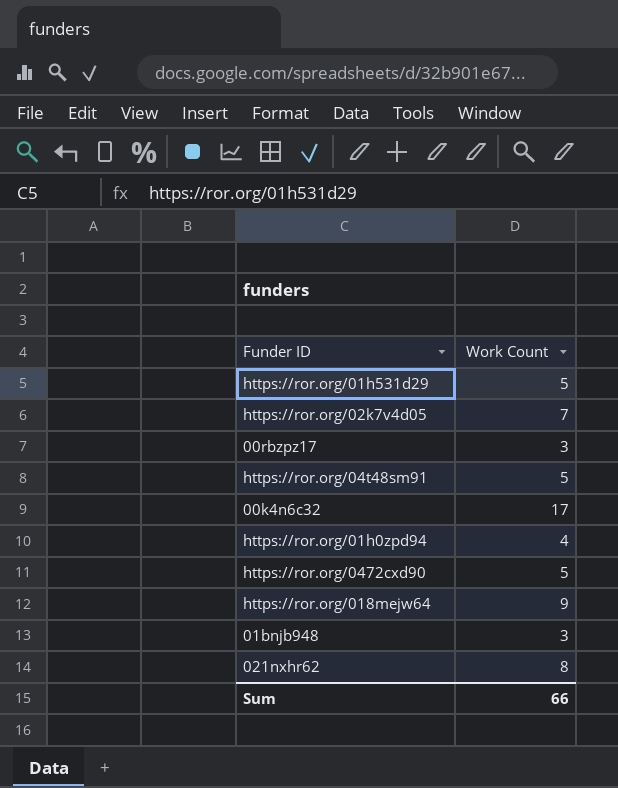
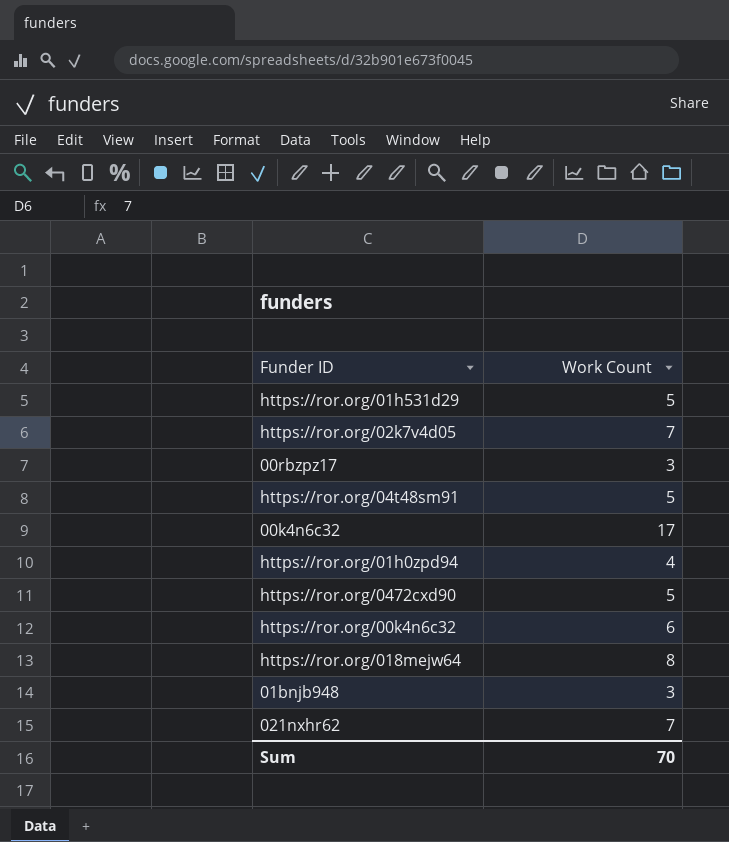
row https://ror.org/00k4n6c32: none -> 6
https://ror.org/018mejw64 | Work Count: 9 -> 8
021nxhr62 | Work Count: 8 -> 7
Sum | Work Count: 66 -> 70

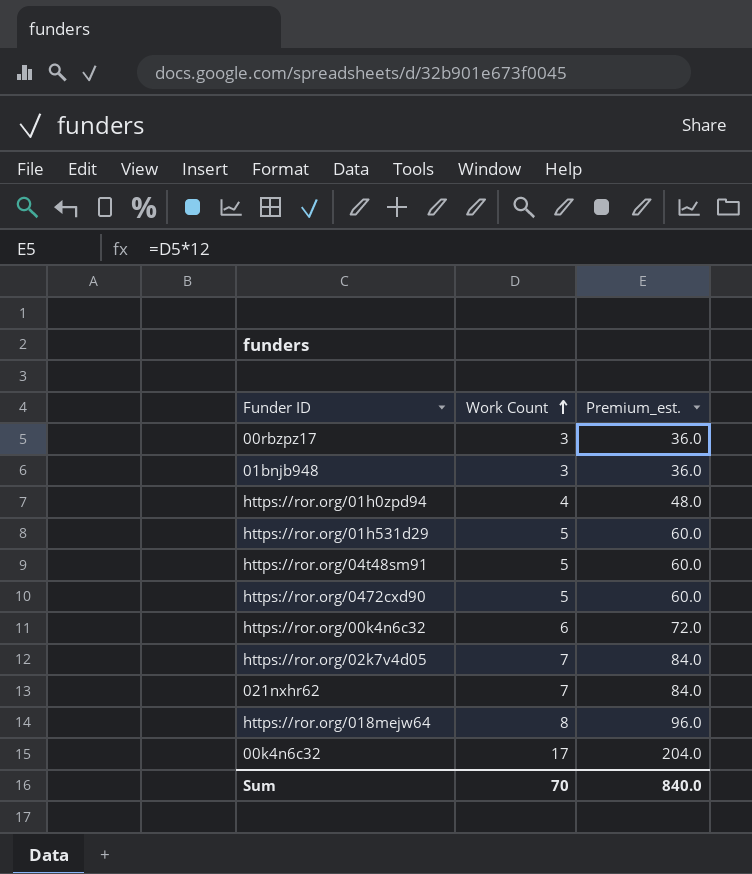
row order: none -> Work Count ascending
column Premium_est. | formula: none -> [Work Count] * 12

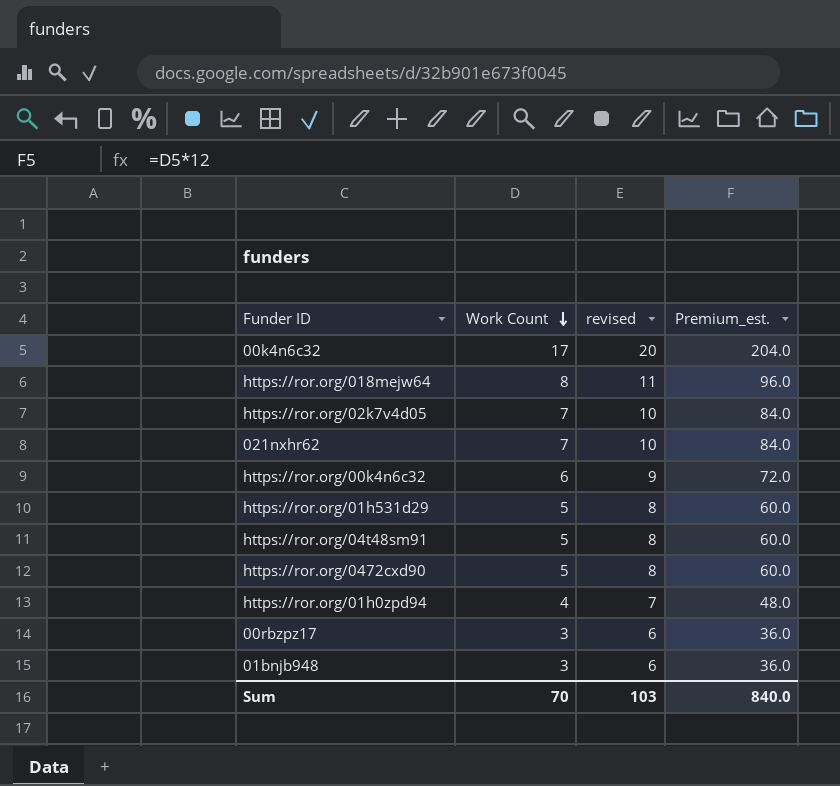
row order: Work Count ascending -> Work Count descending
column revised | formula: none -> [Work Count] + 3

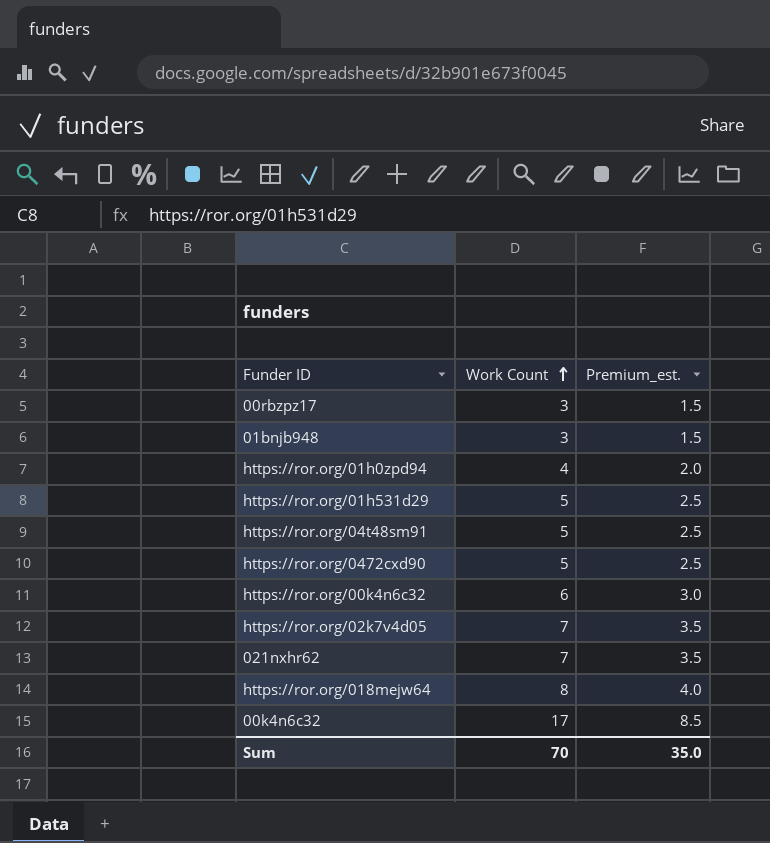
row order: Work Count descending -> Work Count ascending
column revised | formula: [Work Count] + 3 -> none
column Premium_est. | formula: [Work Count] * 12 -> [Work Count] * 0.5
Sum | Premium_est.: 840.0 -> 35.0

